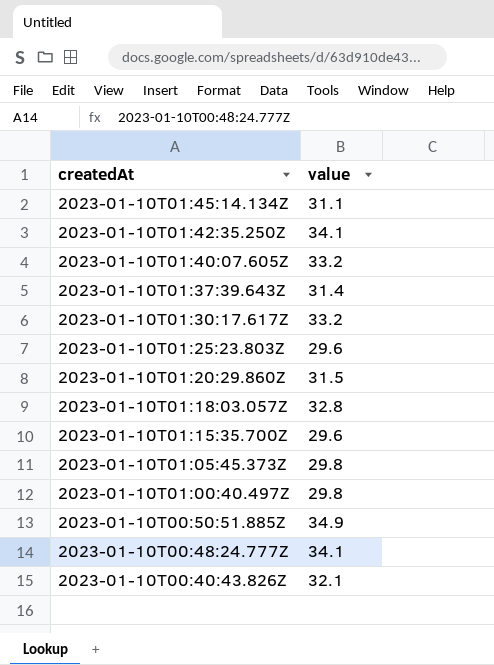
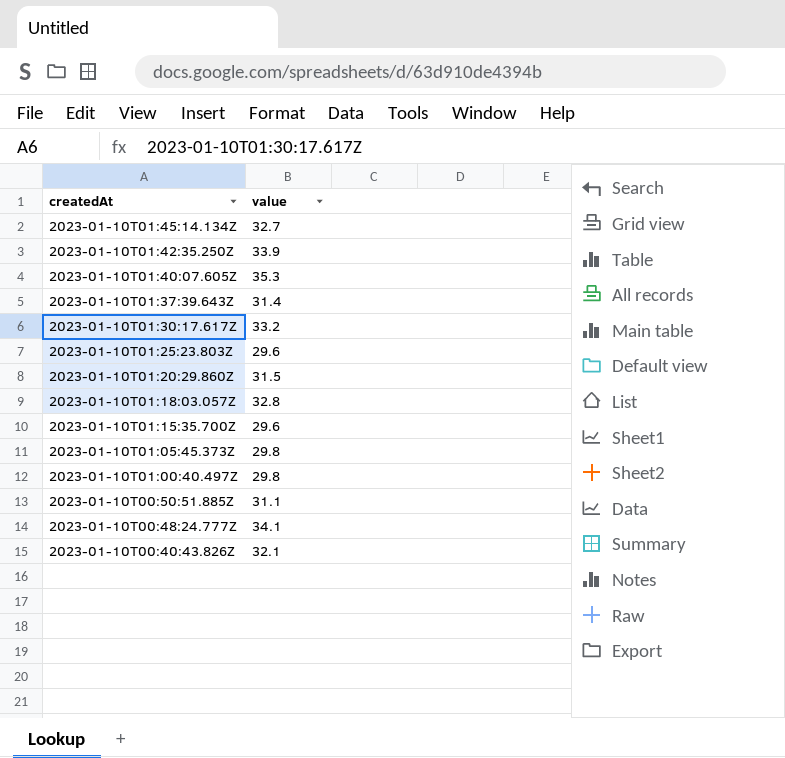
2023-01-10T01:45:14.134Z | value: 31.1 -> 32.7
2023-01-10T01:42:35.250Z | value: 34.1 -> 33.9
2023-01-10T01:40:07.605Z | value: 33.2 -> 35.3
2023-01-10T00:50:51.885Z | value: 34.9 -> 31.1

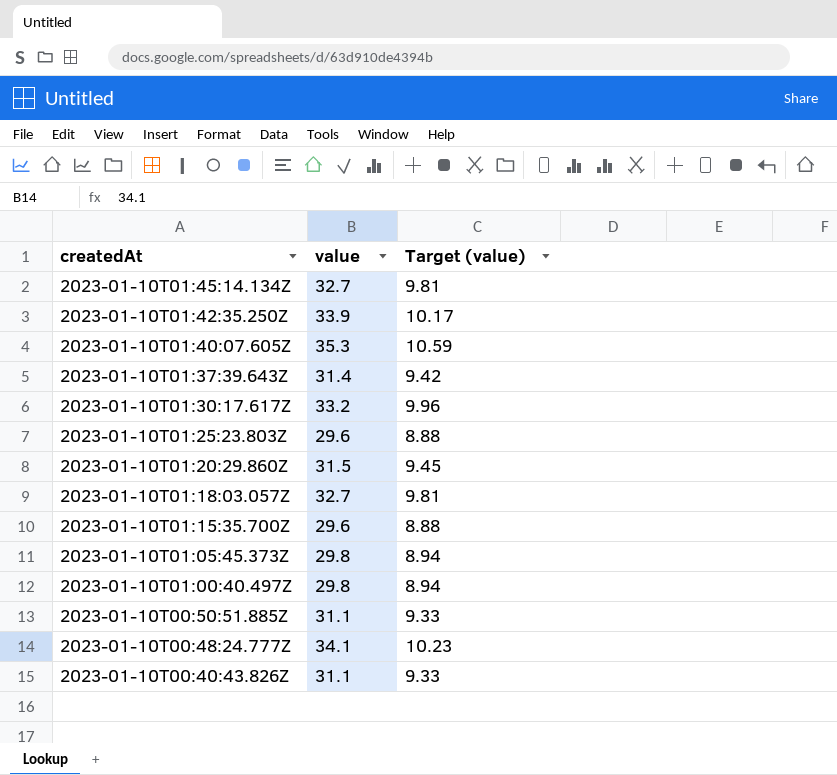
column Target (value) | formula: none -> [value] * 0.3
2023-01-10T01:18:03.057Z | value: 32.8 -> 32.7
2023-01-10T00:40:43.826Z | value: 32.1 -> 31.1

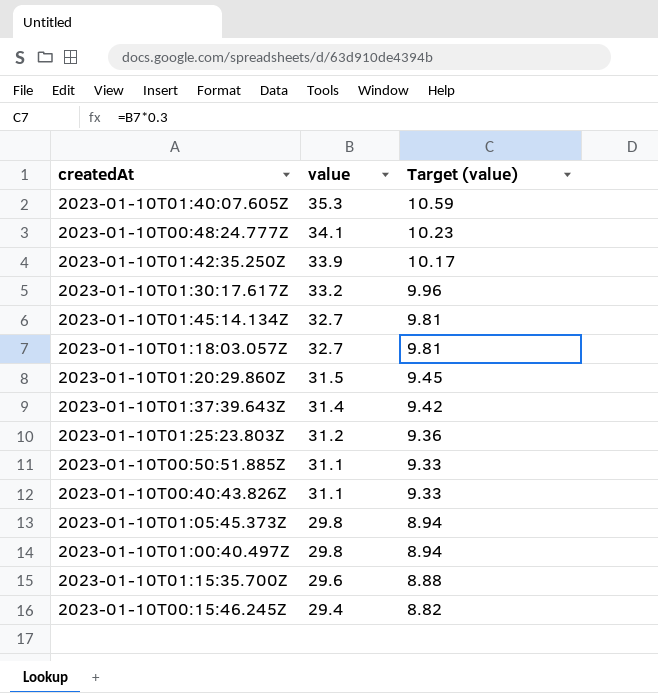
row order: createdAt descending -> value descending
2023-01-10T01:25:23.803Z | value: 29.6 -> 31.2
2023-01-10T01:25:23.803Z | Target (value): 8.88 -> 9.36
row 2023-01-10T00:15:46.245Z: none -> 29.4 | 8.82

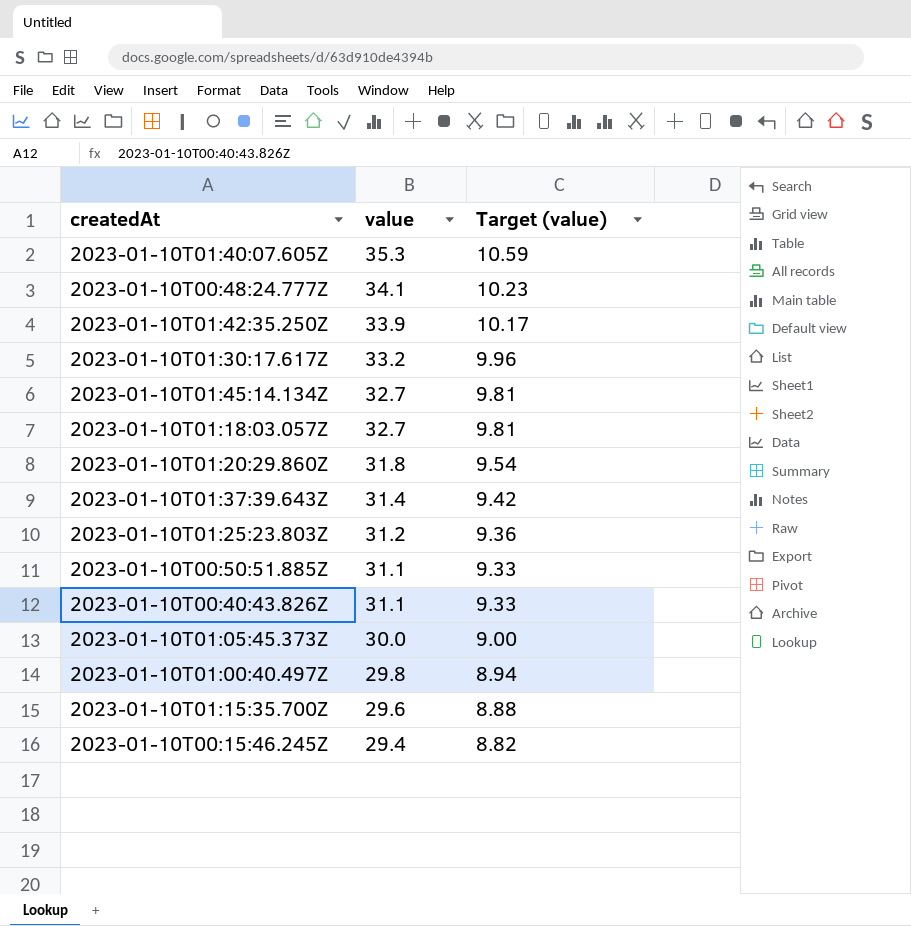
2023-01-10T01:20:29.860Z | value: 31.5 -> 31.8
2023-01-10T01:20:29.860Z | Target (value): 9.45 -> 9.54
2023-01-10T01:05:45.373Z | value: 29.8 -> 30.0
2023-01-10T01:05:45.373Z | Target (value): 8.94 -> 9.00

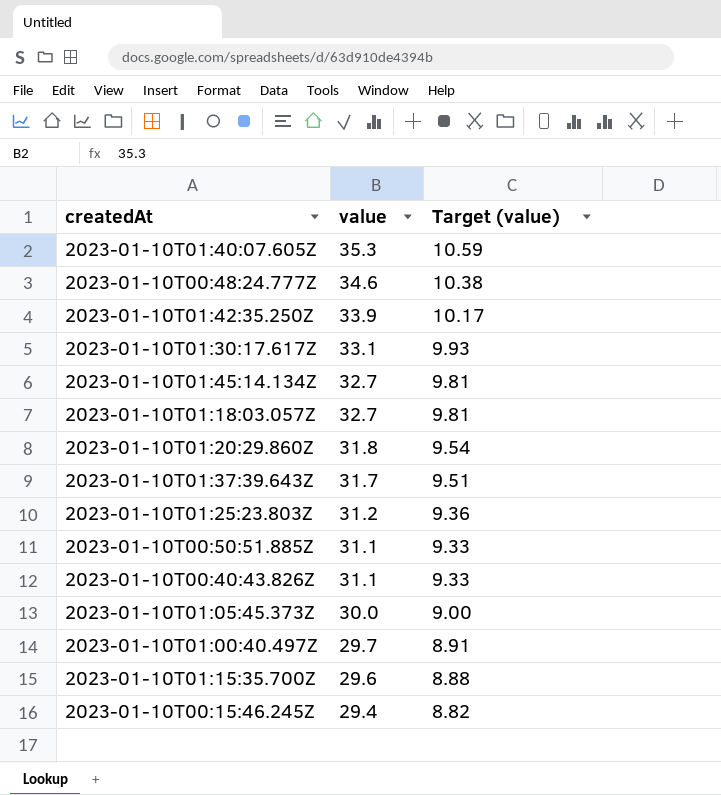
2023-01-10T00:48:24.777Z | value: 34.1 -> 34.6
2023-01-10T00:48:24.777Z | Target (value): 10.23 -> 10.38
2023-01-10T01:30:17.617Z | value: 33.2 -> 33.1
2023-01-10T01:30:17.617Z | Target (value): 9.96 -> 9.93
2023-01-10T01:37:39.643Z | value: 31.4 -> 31.7
2023-01-10T01:37:39.643Z | Target (value): 9.42 -> 9.51
2023-01-10T01:00:40.497Z | value: 29.8 -> 29.7
2023-01-10T01:00:40.497Z | Target (value): 8.94 -> 8.91

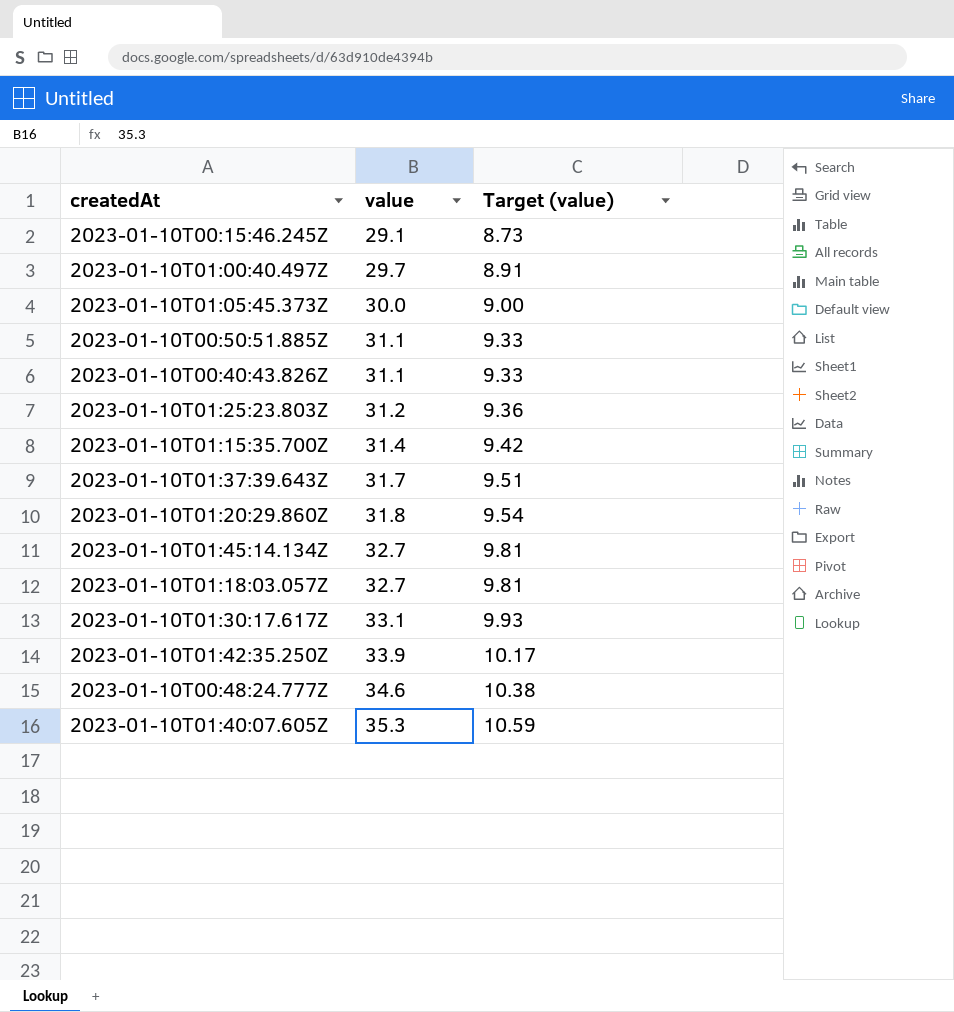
row order: value descending -> value ascending
2023-01-10T00:15:46.245Z | value: 29.4 -> 29.1
2023-01-10T00:15:46.245Z | Target (value): 8.82 -> 8.73
2023-01-10T01:15:35.700Z | value: 29.6 -> 31.4
2023-01-10T01:15:35.700Z | Target (value): 8.88 -> 9.42

